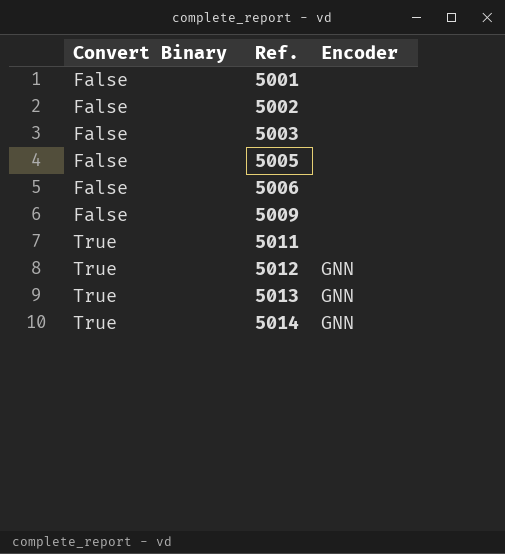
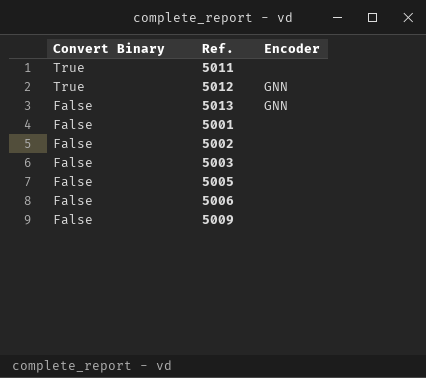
row order: Convert Binary ascending -> Convert Binary descending
row 5014: True | GNN -> none
5013 | Convert Binary: True -> False

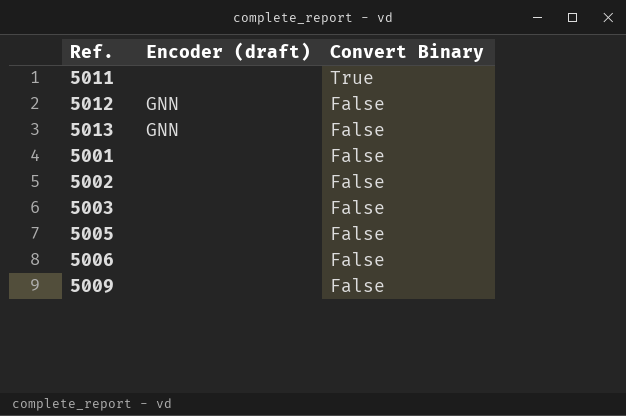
column name: Encoder -> Encoder (draft)
column Convert Binary | position: 1 -> 3
5012 | Convert Binary: True -> False

